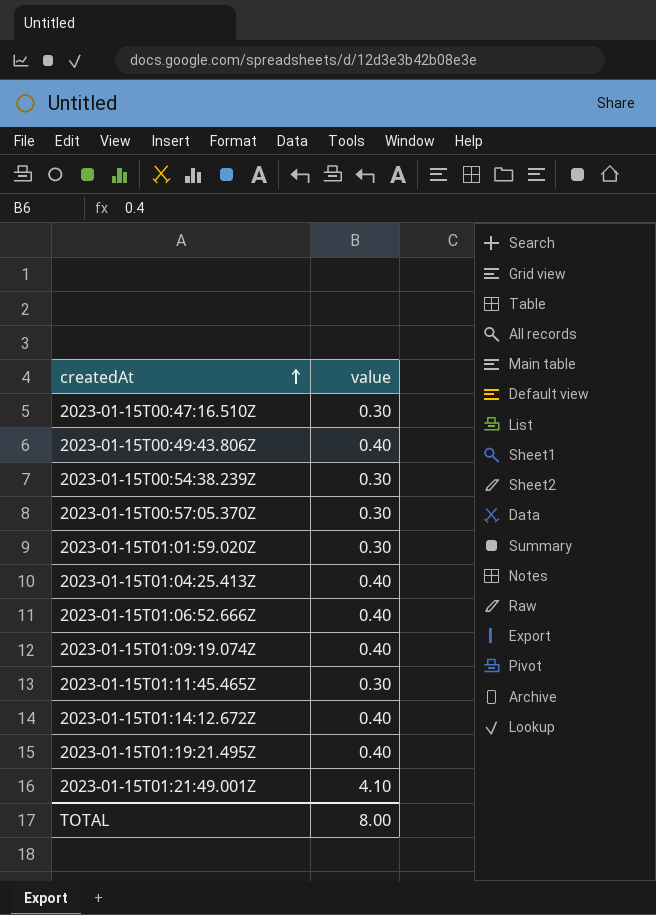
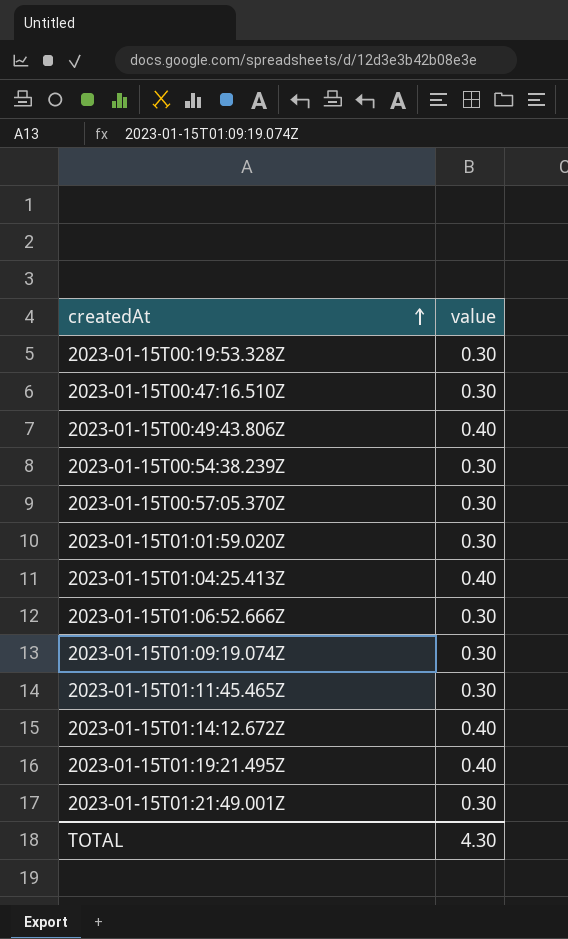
row 2023-01-15T00:19:53.328Z: none -> 0.30
2023-01-15T01:06:52.666Z | value: 0.40 -> 0.30
2023-01-15T01:09:19.074Z | value: 0.40 -> 0.30
2023-01-15T01:21:49.001Z | value: 4.10 -> 0.30
TOTAL | value: 8.00 -> 4.30

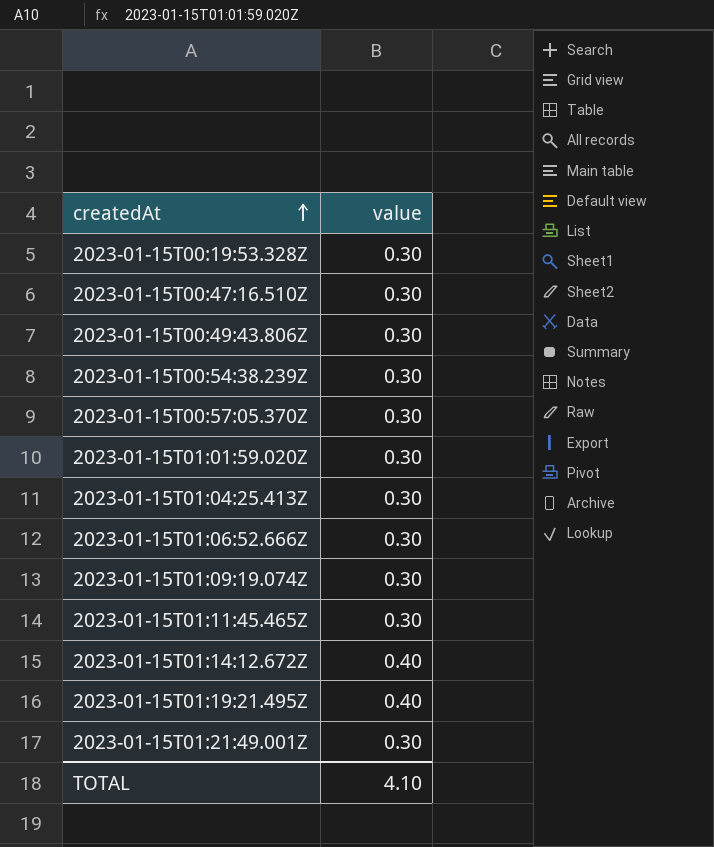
2023-01-15T00:49:43.806Z | value: 0.40 -> 0.30
2023-01-15T01:04:25.413Z | value: 0.40 -> 0.30
TOTAL | value: 4.30 -> 4.10

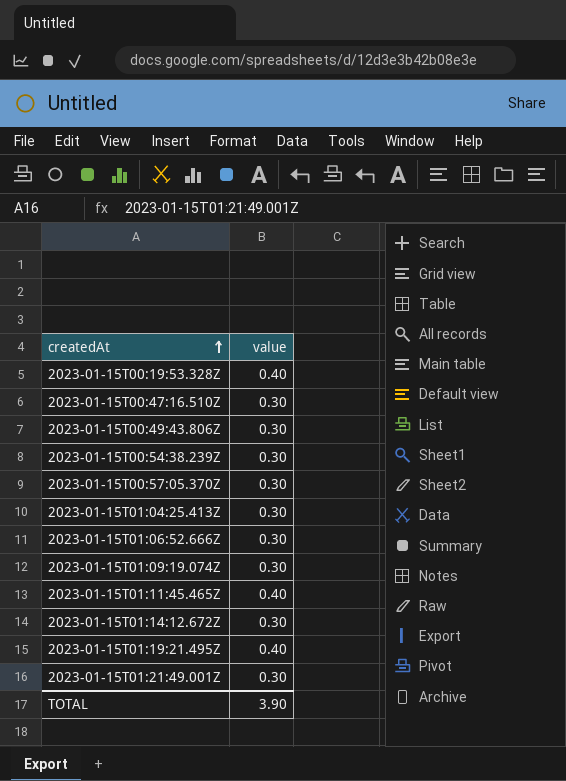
row 2023-01-15T01:01:59.020Z: 0.30 -> none
2023-01-15T00:19:53.328Z | value: 0.30 -> 0.40
2023-01-15T01:11:45.465Z | value: 0.30 -> 0.40
2023-01-15T01:14:12.672Z | value: 0.40 -> 0.30
TOTAL | value: 4.10 -> 3.90

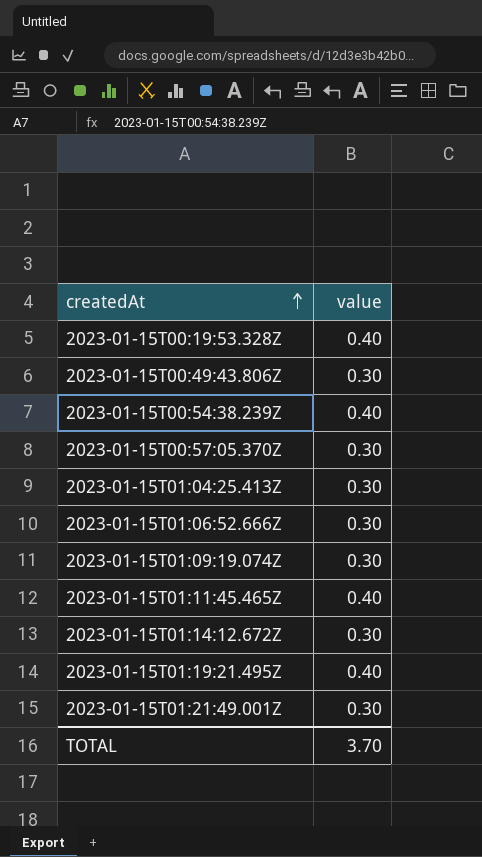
row 2023-01-15T00:47:16.510Z: 0.30 -> none
2023-01-15T00:54:38.239Z | value: 0.30 -> 0.40
TOTAL | value: 3.90 -> 3.70

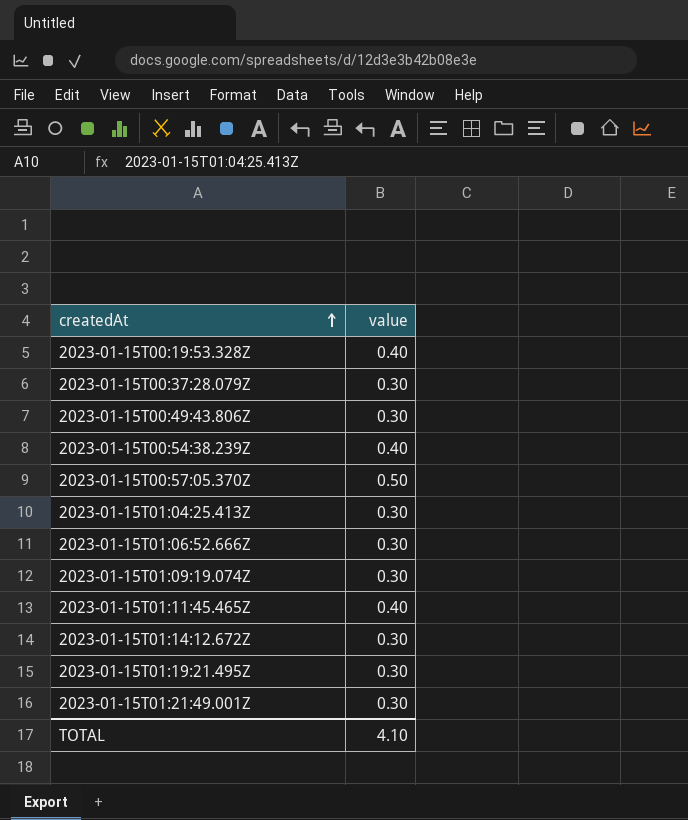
row 2023-01-15T00:37:28.079Z: none -> 0.30
2023-01-15T00:57:05.370Z | value: 0.30 -> 0.50
2023-01-15T01:19:21.495Z | value: 0.40 -> 0.30
TOTAL | value: 3.70 -> 4.10

